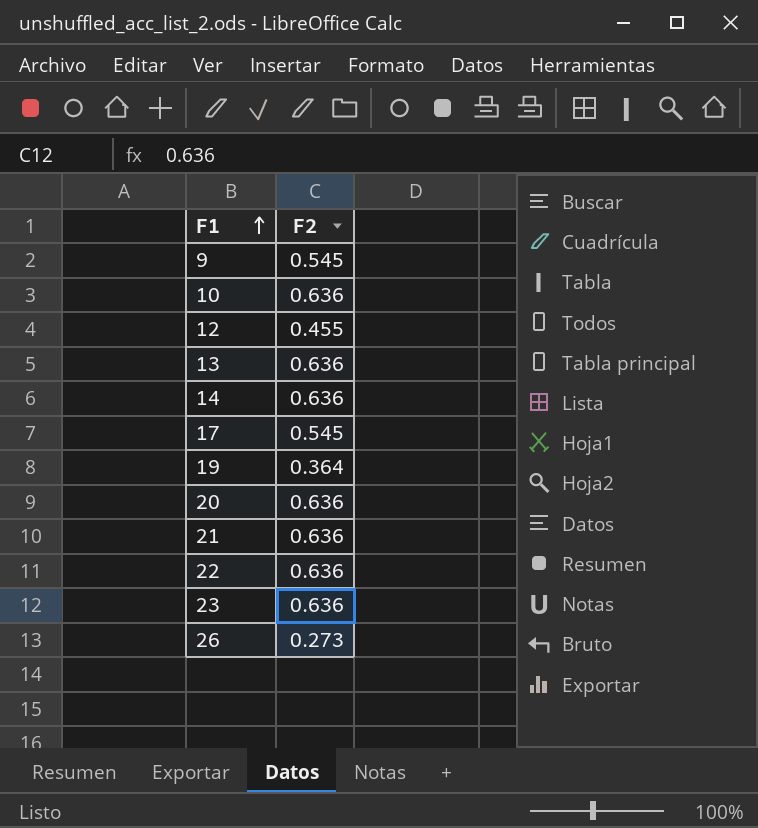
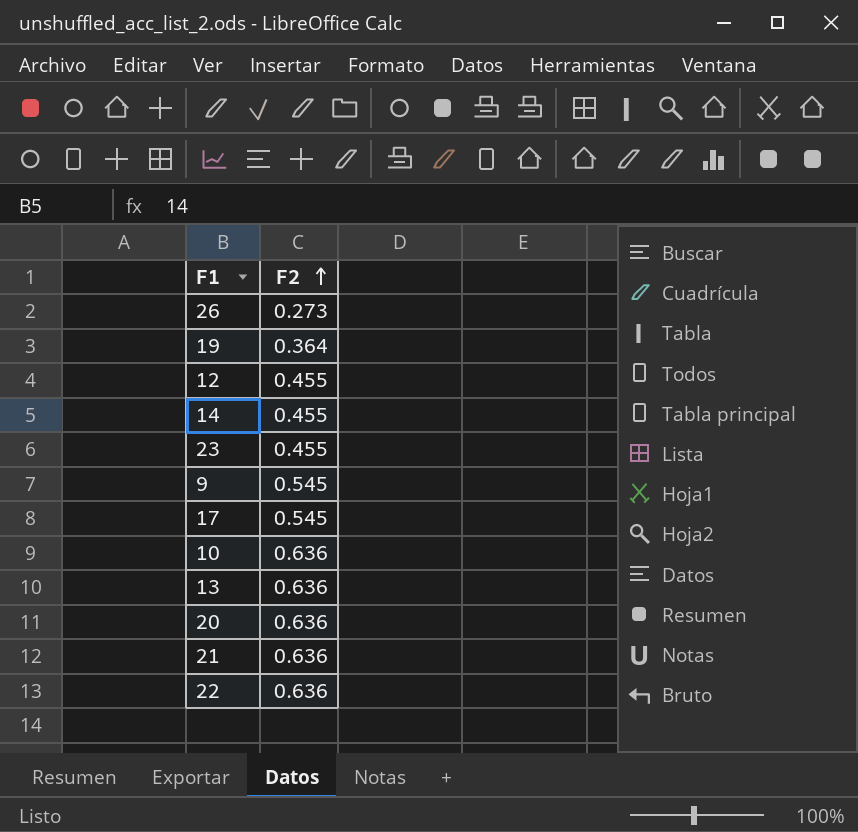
row order: F1 ascending -> F2 ascending
14 | F2: 0.636 -> 0.455
23 | F2: 0.636 -> 0.455

